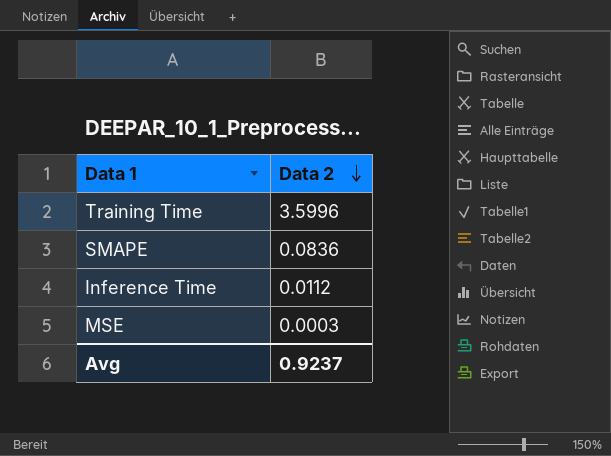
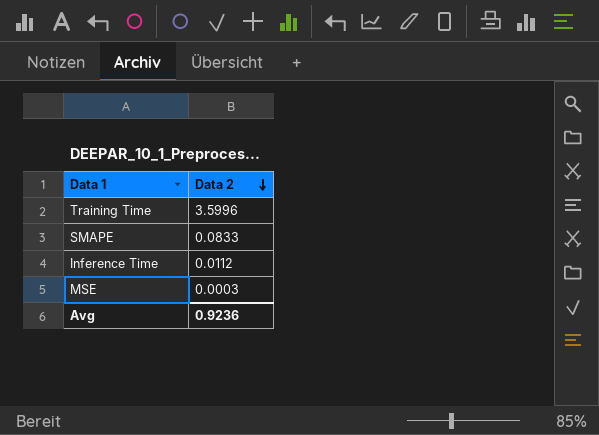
SMAPE | Data 2: 0.0836 -> 0.0833
Avg | Data 2: 0.9237 -> 0.9236

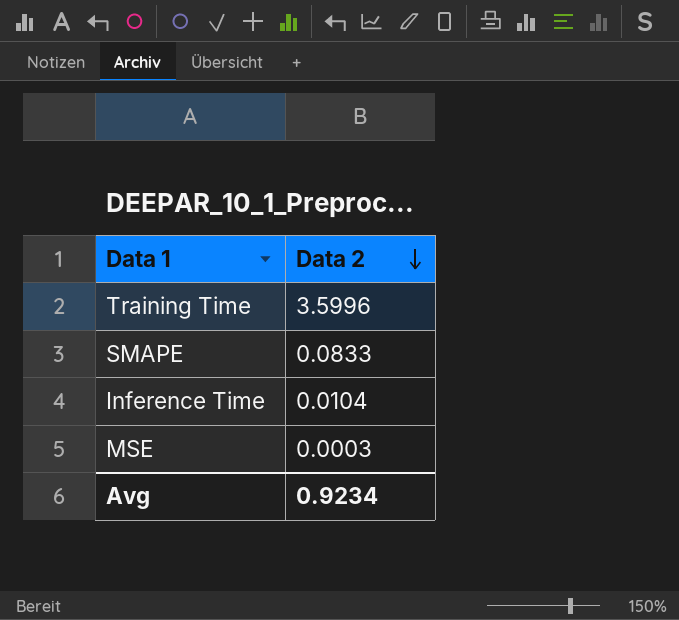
Inference Time | Data 2: 0.0112 -> 0.0104
Avg | Data 2: 0.9236 -> 0.9234

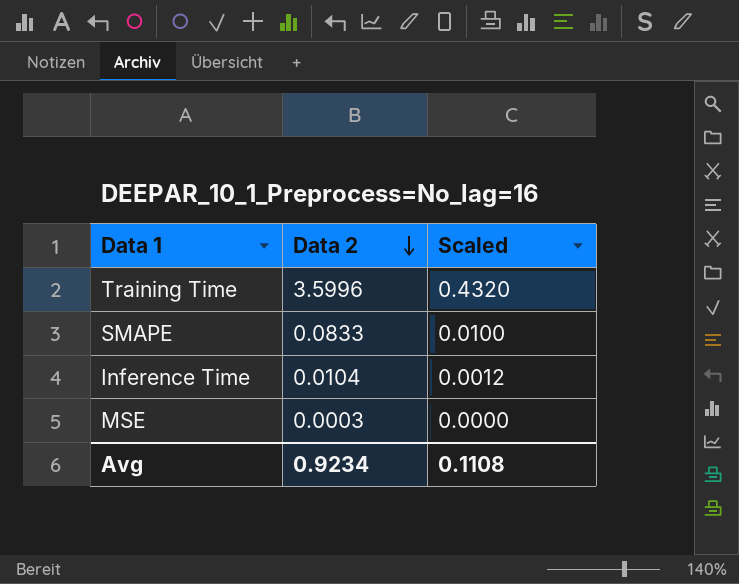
column Scaled | formula: none -> [Data 2] * 0.12

